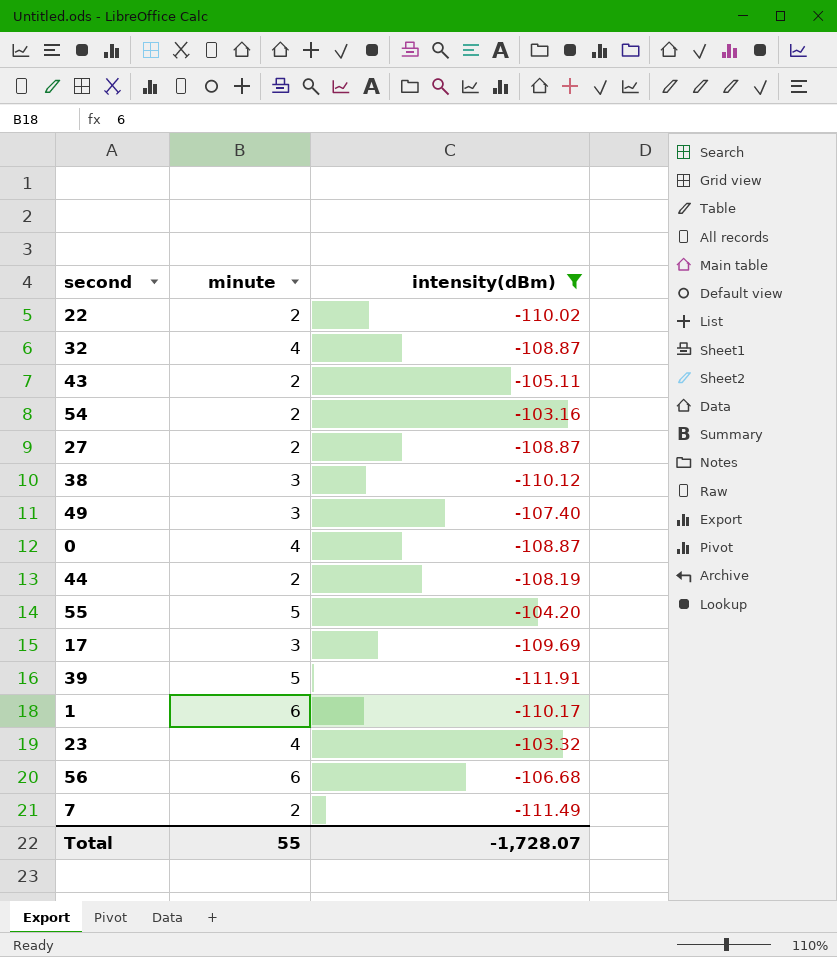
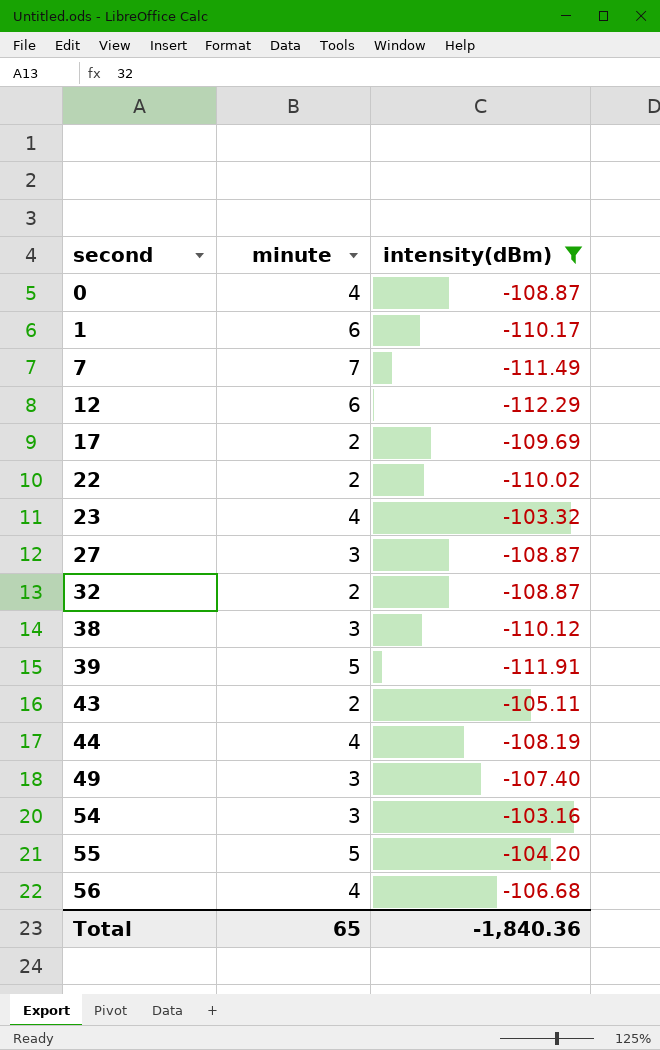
row order: none -> second ascending
7 | minute: 2 -> 7
row 12: none -> 6 | -112.29
17 | minute: 3 -> 2
27 | minute: 2 -> 3
32 | minute: 4 -> 2
44 | minute: 2 -> 4
54 | minute: 2 -> 3
56 | minute: 6 -> 4
Total | minute: 55 -> 65
Total | intensity(dBm): -1,728.07 -> -1,840.36

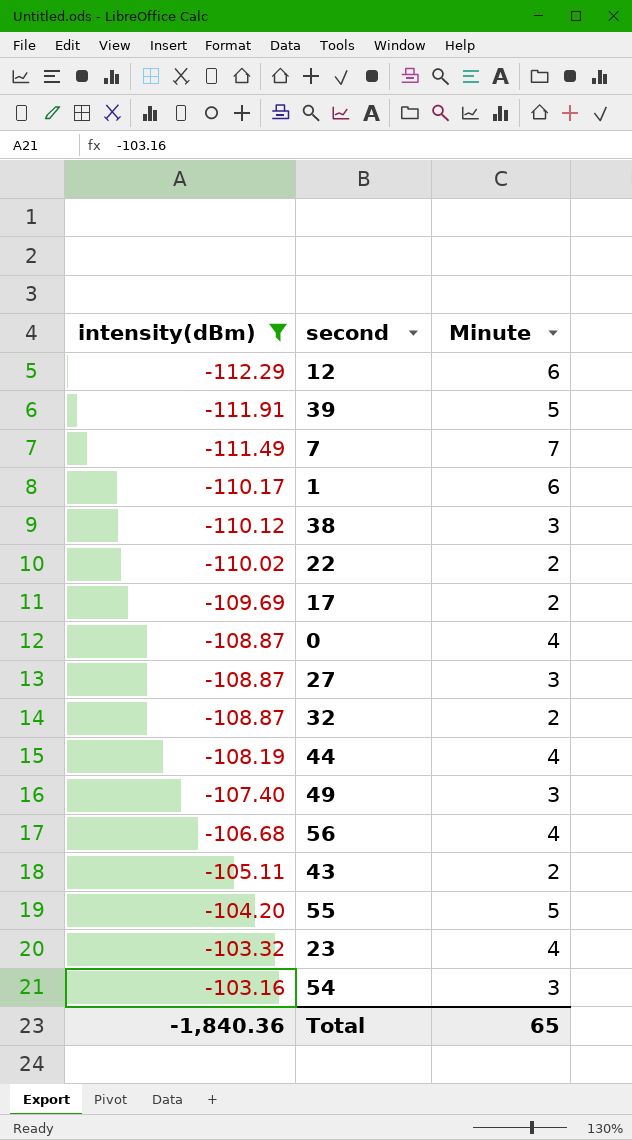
row order: second ascending -> intensity(dBm) ascending
column intensity(dBm) | position: 3 -> 1
column name: minute -> Minute

